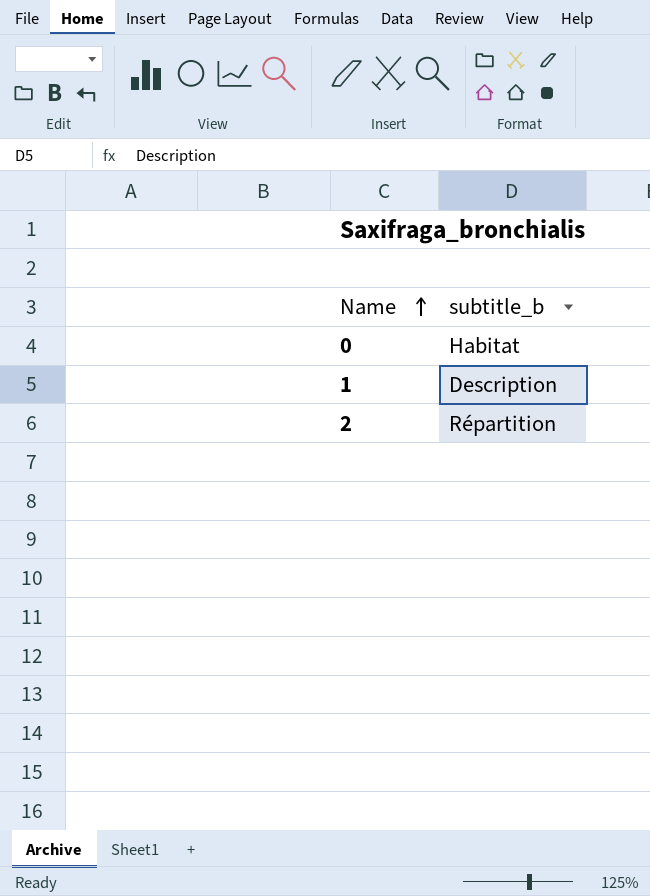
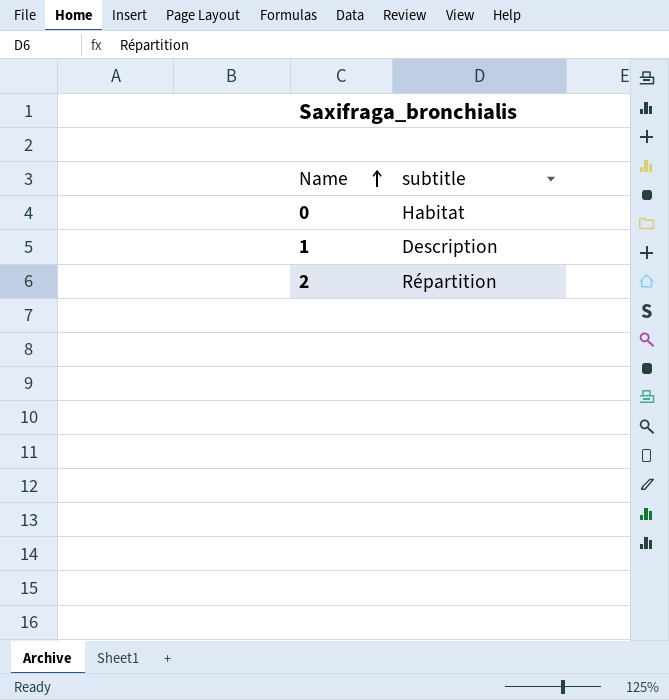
column name: subtitle_b -> subtitle

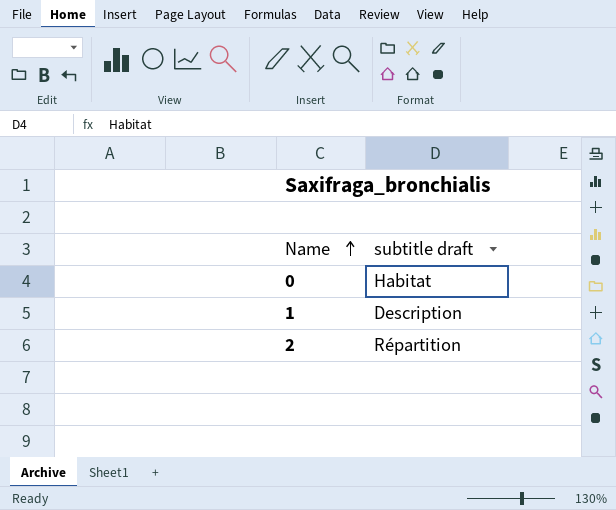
column name: subtitle -> subtitle draft

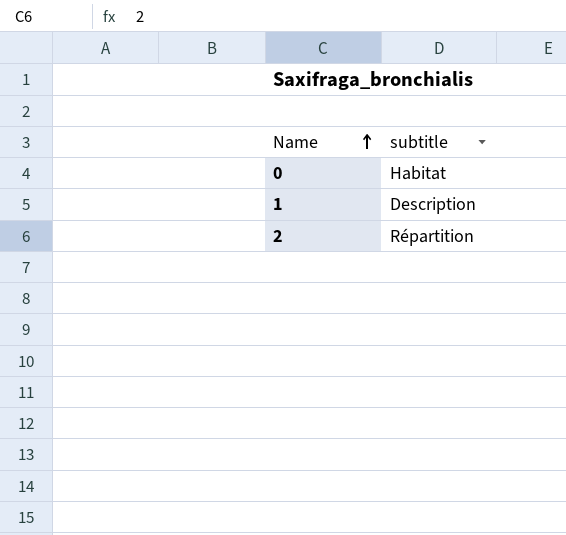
column name: subtitle draft -> subtitle

